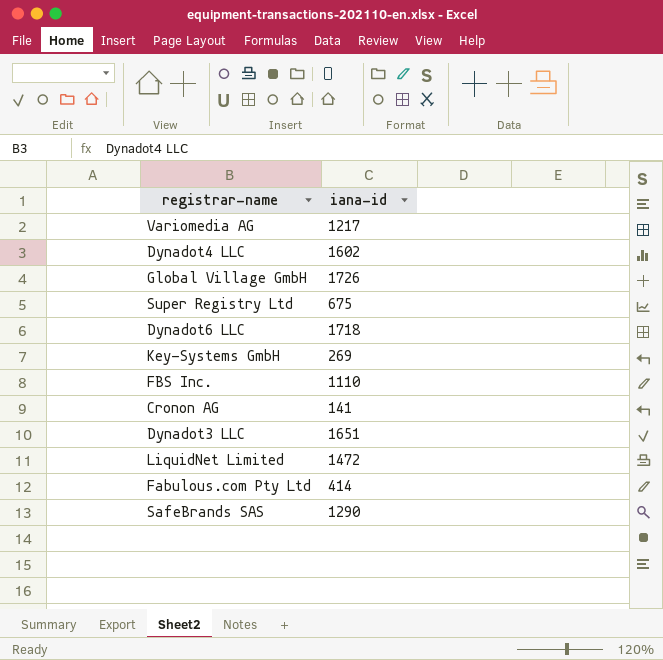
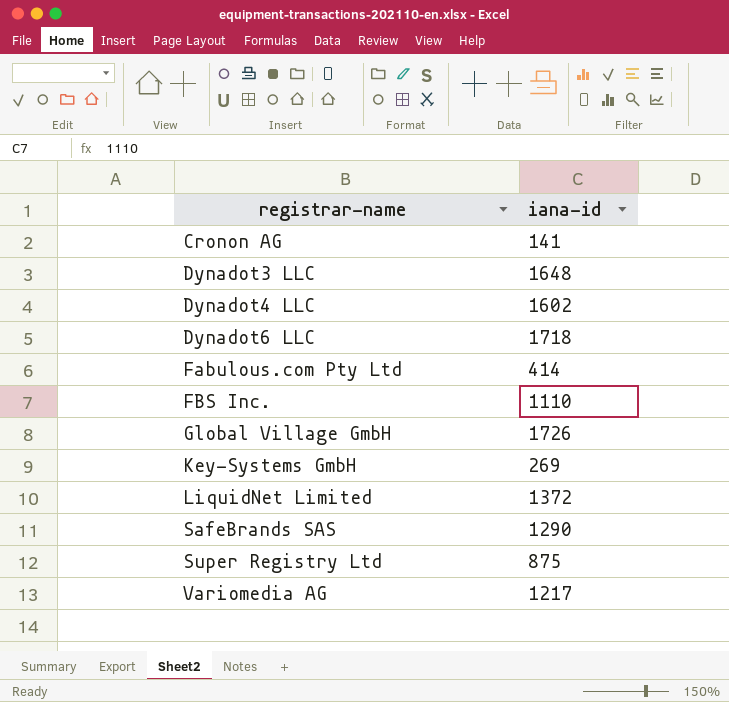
row order: none -> registrar-name ascending
Dynadot3 LLC | iana-id: 1651 -> 1648
LiquidNet Limited | iana-id: 1472 -> 1372
Super Registry Ltd | iana-id: 675 -> 875

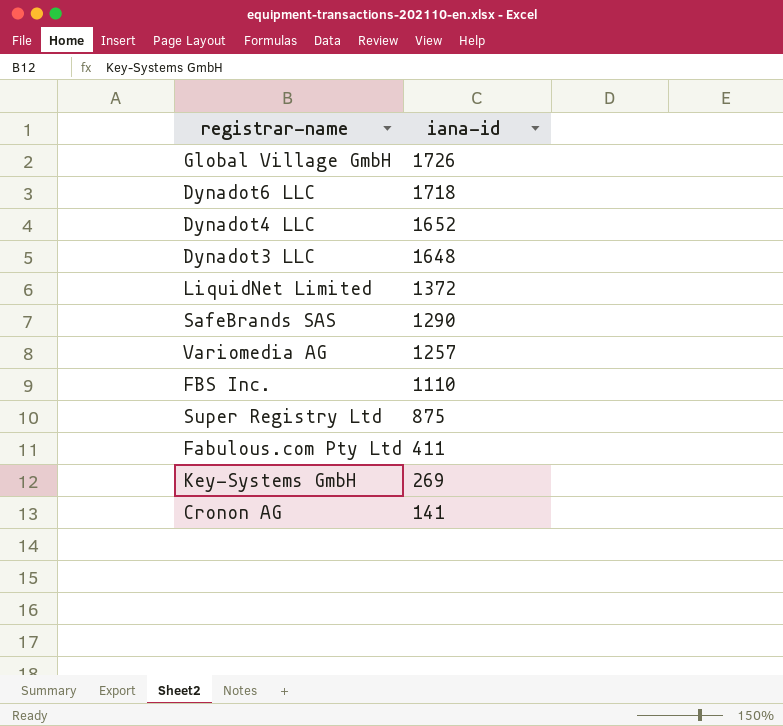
row order: registrar-name ascending -> iana-id descending
Dynadot4 LLC | iana-id: 1602 -> 1652
Variomedia AG | iana-id: 1217 -> 1257
Fabulous.com Pty Ltd | iana-id: 414 -> 411

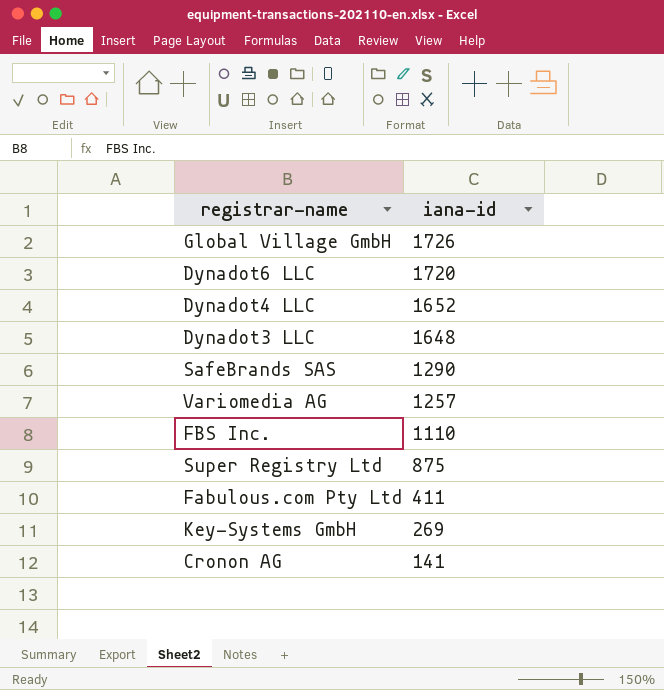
row LiquidNet Limited: 1372 -> none
Dynadot6 LLC | iana-id: 1718 -> 1720

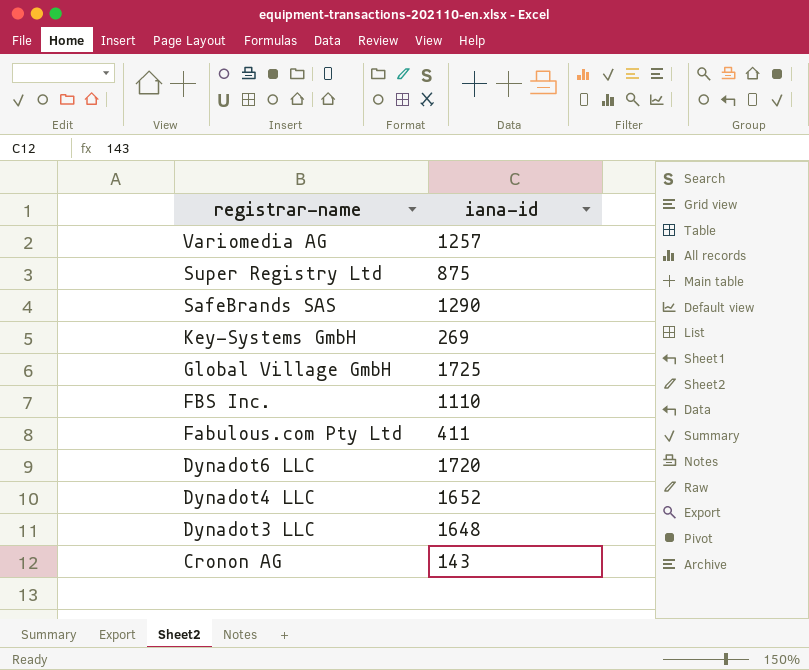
row order: iana-id descending -> registrar-name descending
Global Village GmbH | iana-id: 1726 -> 1725
Cronon AG | iana-id: 141 -> 143

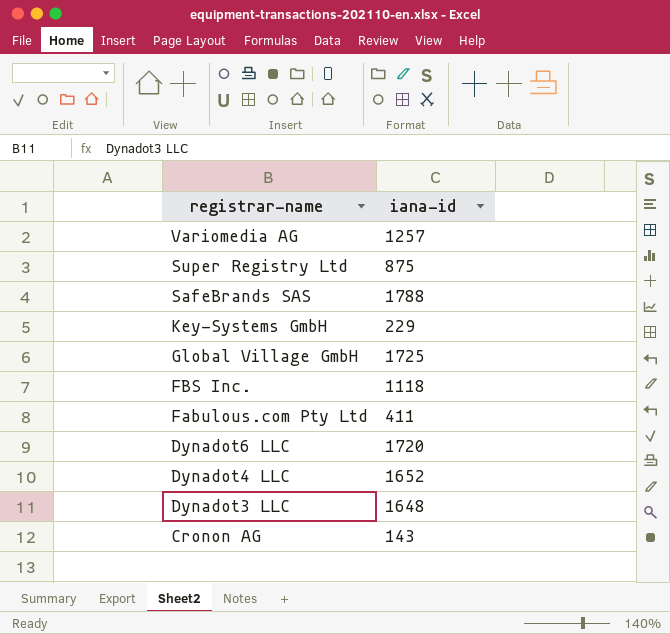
SafeBrands SAS | iana-id: 1290 -> 1788
Key-Systems GmbH | iana-id: 269 -> 229
FBS Inc. | iana-id: 1110 -> 1118

